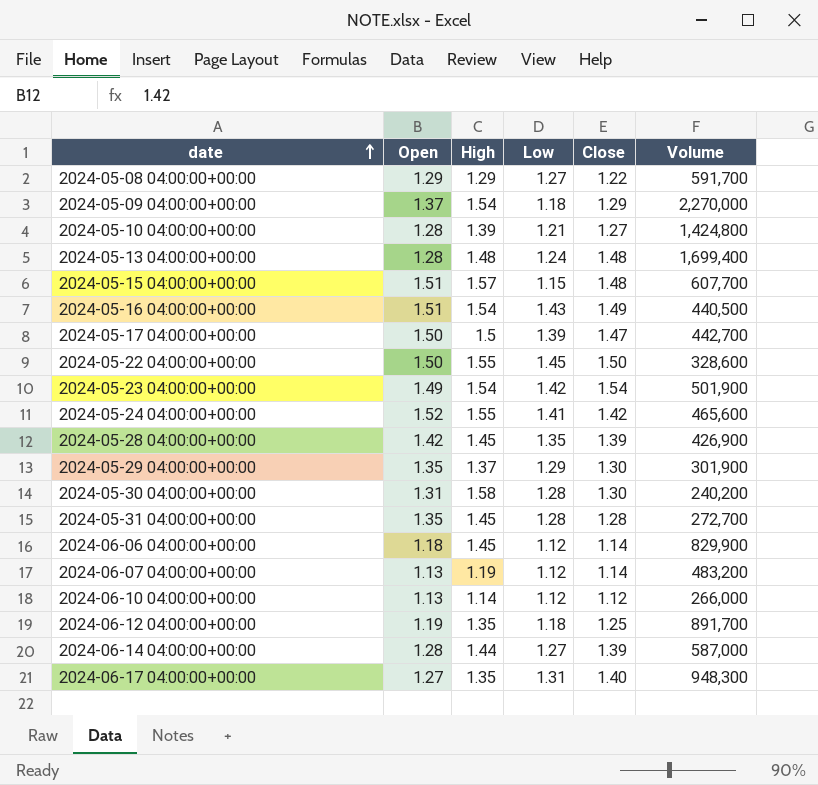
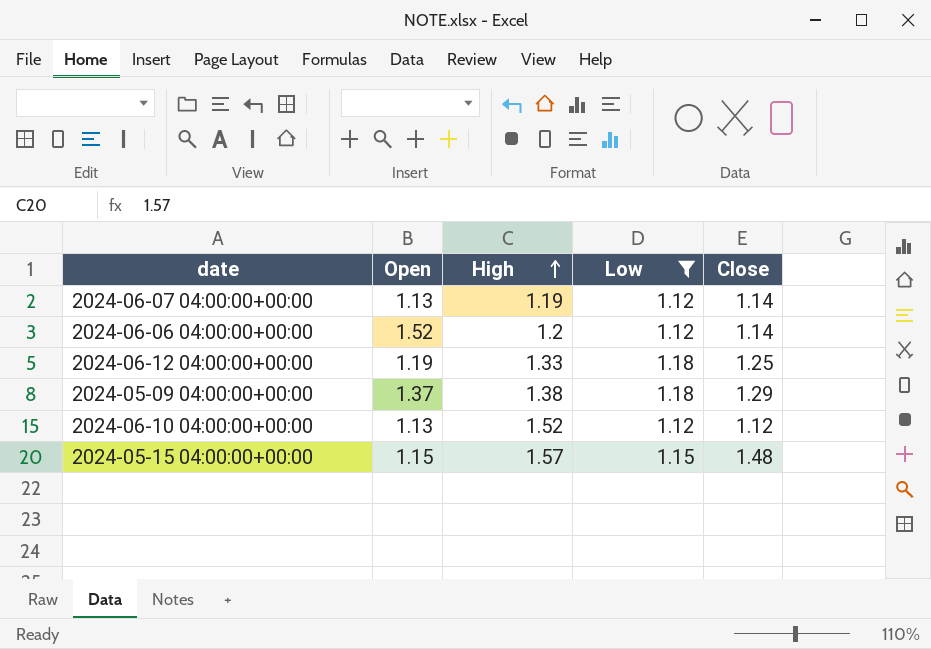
filter: none -> Low <= 1.18
row order: date ascending -> High ascending
column Volume | position: 6 -> none
2024-06-06 04:00:00+00:00 | Open: 1.18 -> 1.52
2024-06-06 04:00:00+00:00 | High: 1.45 -> 1.2
2024-06-12 04:00:00+00:00 | High: 1.35 -> 1.33
2024-05-09 04:00:00+00:00 | High: 1.54 -> 1.38
2024-06-10 04:00:00+00:00 | High: 1.14 -> 1.52
2024-05-15 04:00:00+00:00 | Open: 1.51 -> 1.15

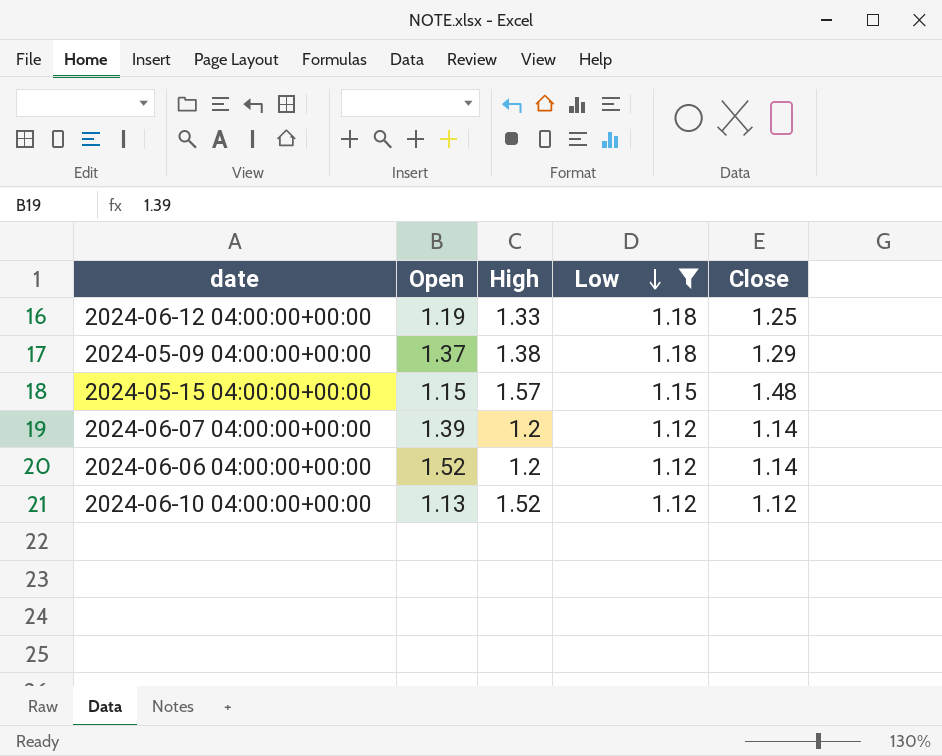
row order: High ascending -> Low descending
2024-06-07 04:00:00+00:00 | Open: 1.13 -> 1.39
2024-06-07 04:00:00+00:00 | High: 1.19 -> 1.2

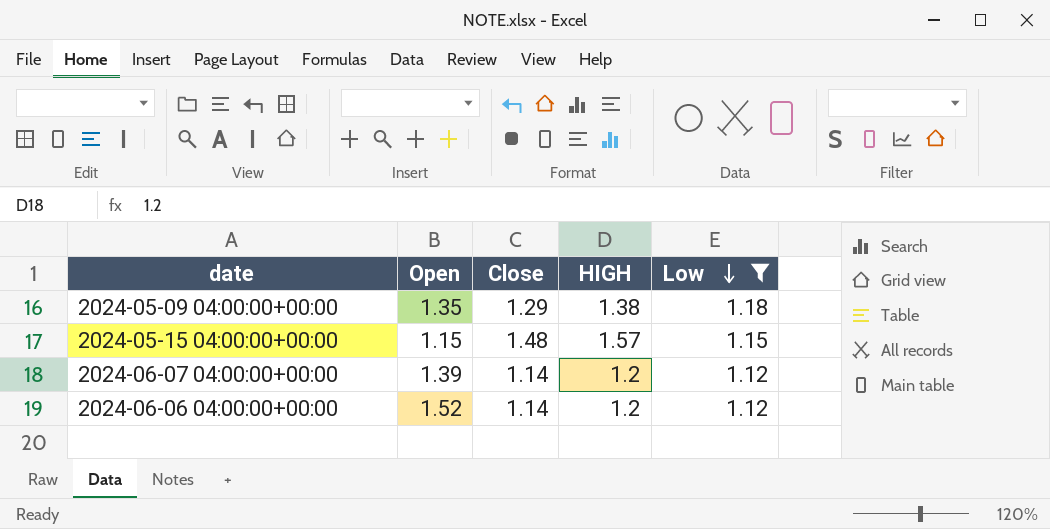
column Close | position: 5 -> 3
column name: High -> HIGH
row 2024-06-12 04:00:00+00:00: 1.19 | 1.33 | 1.18 | 1.25 -> none
row 2024-06-10 04:00:00+00:00: 1.13 | 1.52 | 1.12 | 1.12 -> none
2024-05-09 04:00:00+00:00 | Open: 1.37 -> 1.35

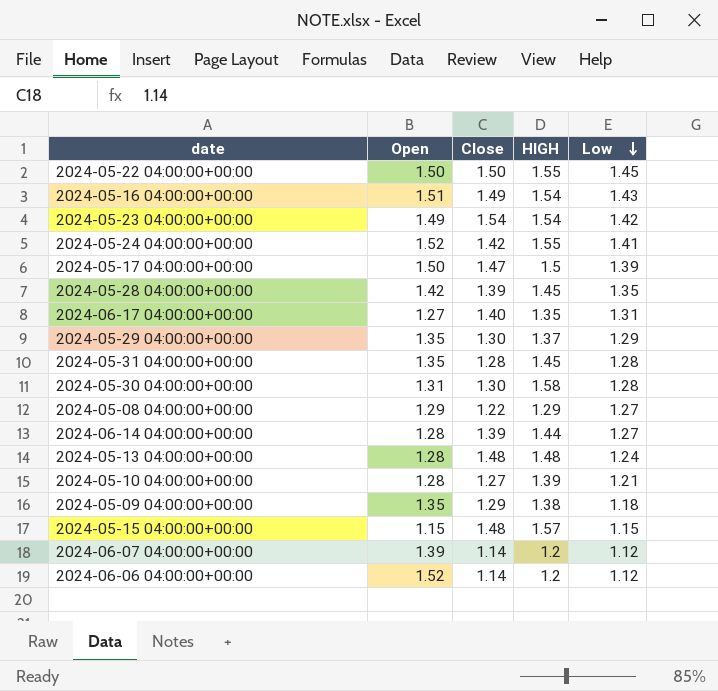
filter: Low <= 1.18 -> none

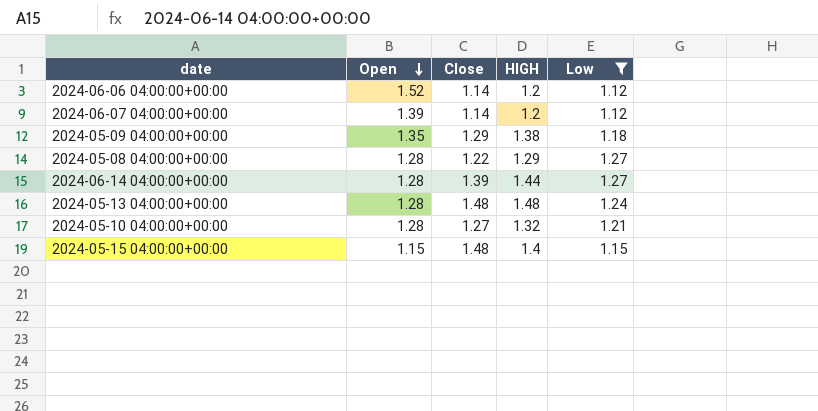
filter: none -> Low <= 1.27
row order: Low descending -> Open descending
2024-05-08 04:00:00+00:00 | Open: 1.29 -> 1.28
2024-05-10 04:00:00+00:00 | HIGH: 1.39 -> 1.32
2024-05-15 04:00:00+00:00 | HIGH: 1.57 -> 1.4

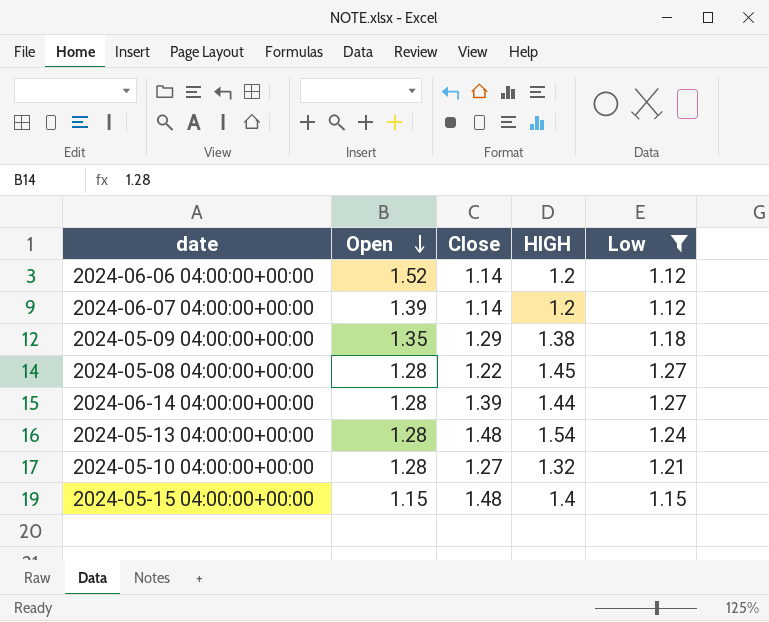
2024-05-08 04:00:00+00:00 | HIGH: 1.29 -> 1.45
2024-05-13 04:00:00+00:00 | HIGH: 1.48 -> 1.54

